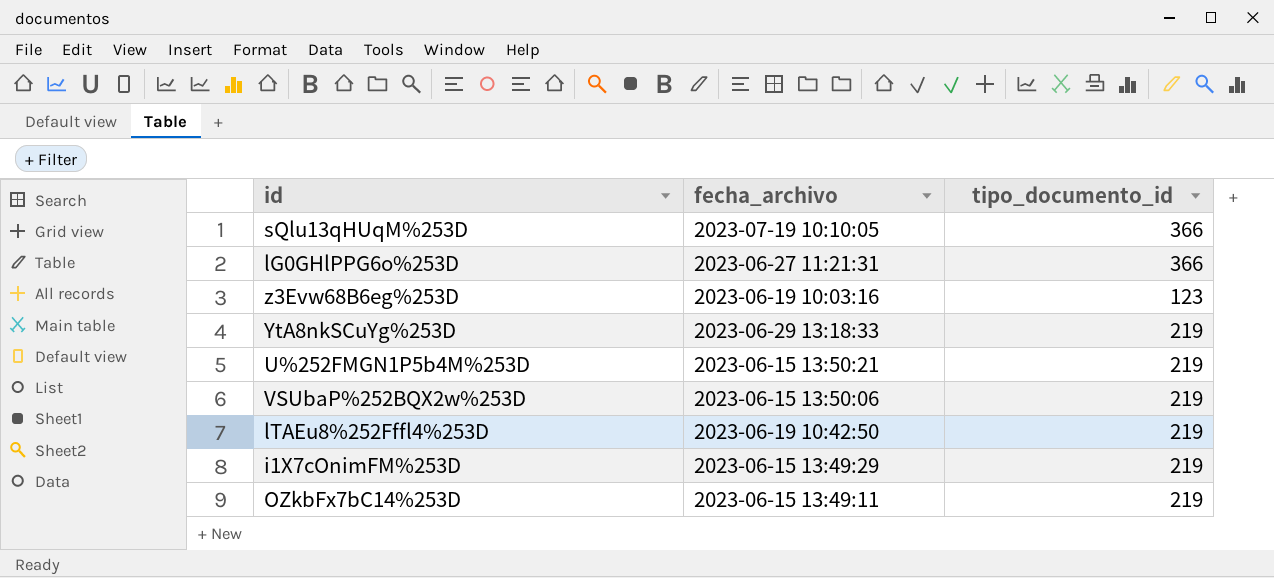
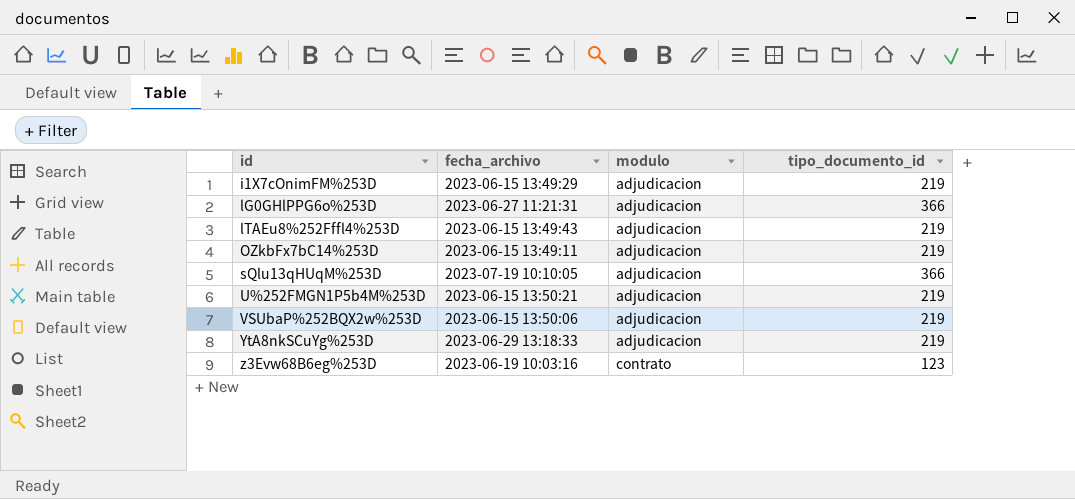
row order: none -> id ascending
column modulo | position: none -> 3
lTAEu8%252Fffl4%253D | fecha_archivo: 2023-06-19 10:42:50 -> 2023-06-15 13:49:43

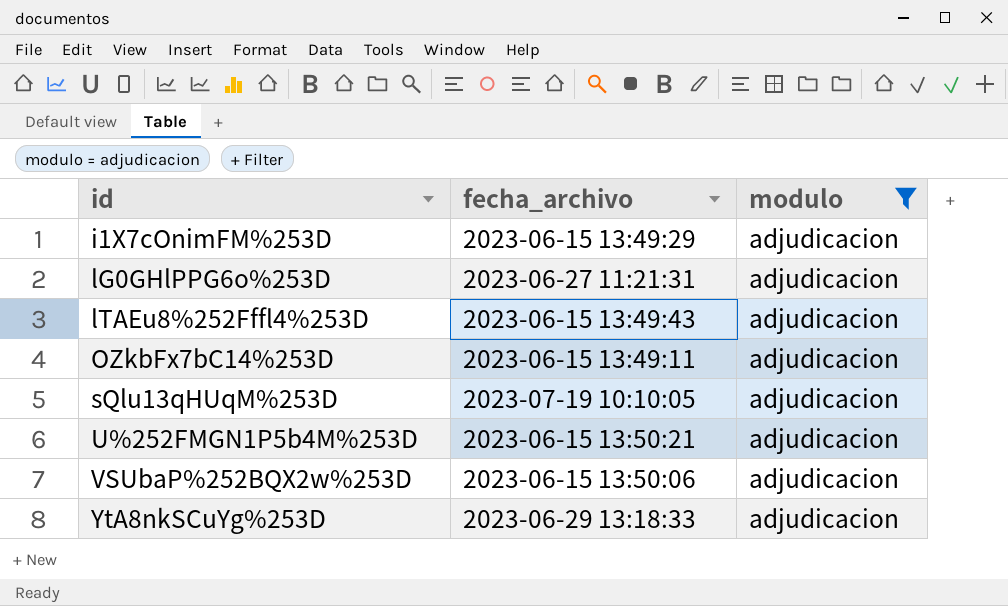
filter: none -> modulo = adjudicacion
column tipo_documento_id | position: 4 -> none

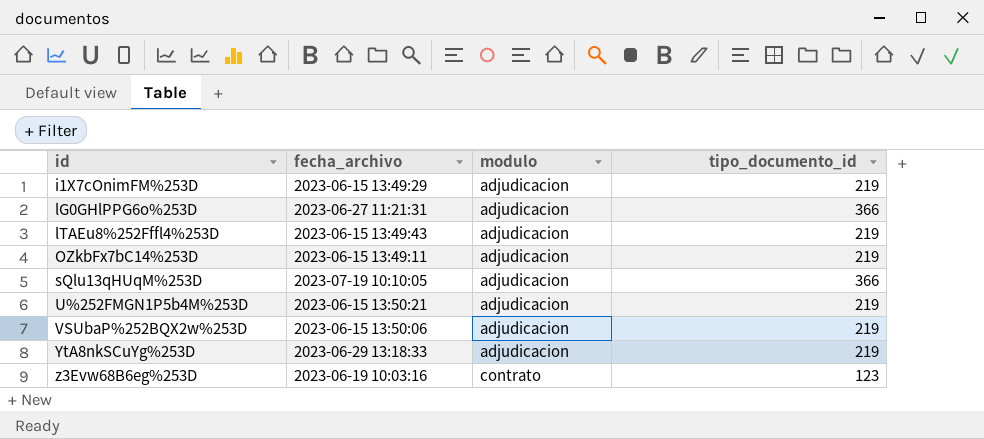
filter: modulo = adjudicacion -> none
column tipo_documento_id | position: none -> 4

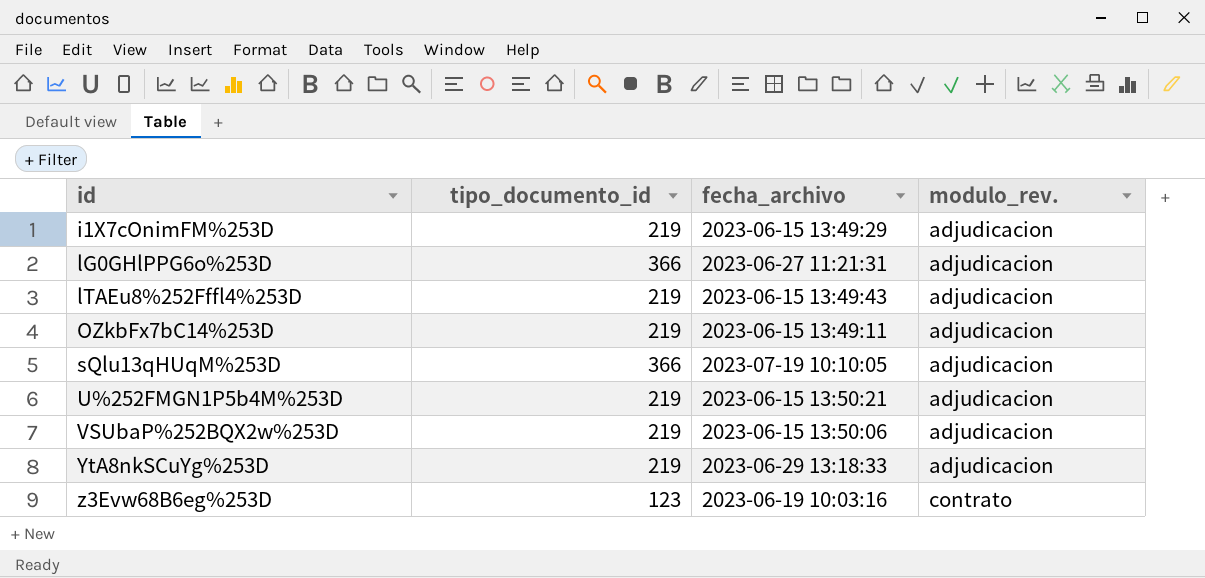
column tipo_documento_id | position: 4 -> 2
column name: modulo -> modulo_rev.

